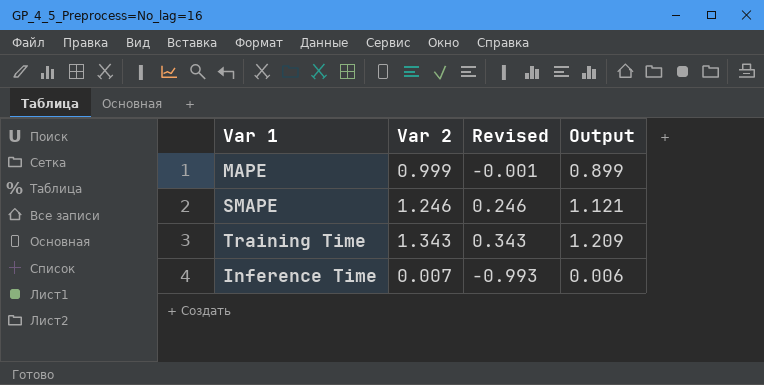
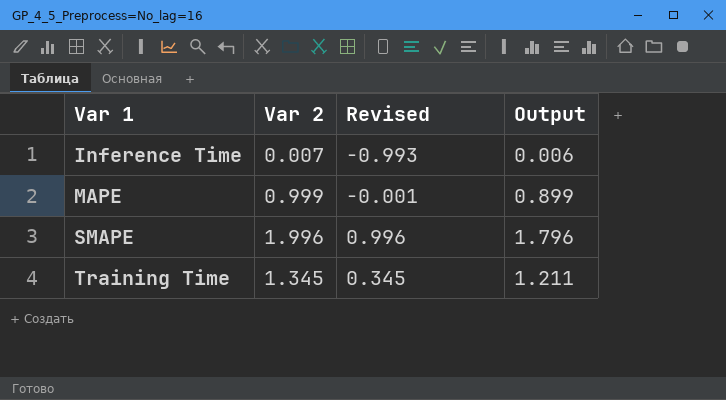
row order: none -> Var 1 ascending
SMAPE | Var 2: 1.246 -> 1.996
SMAPE | Revised: 0.246 -> 0.996
SMAPE | Output: 1.121 -> 1.796
Training Time | Var 2: 1.343 -> 1.345
Training Time | Revised: 0.343 -> 0.345
Training Time | Output: 1.209 -> 1.211

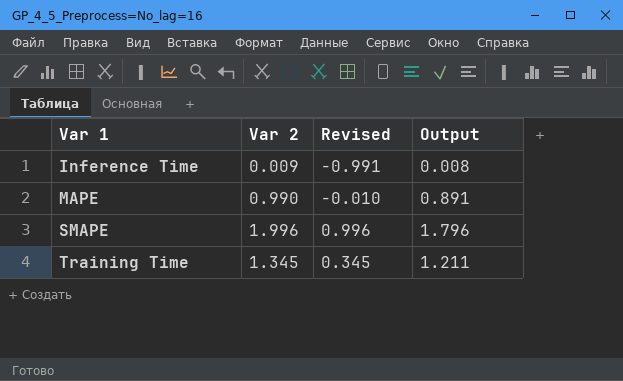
Inference Time | Var 2: 0.007 -> 0.009
Inference Time | Revised: -0.993 -> -0.991
Inference Time | Output: 0.006 -> 0.008
MAPE | Var 2: 0.999 -> 0.990
MAPE | Revised: -0.001 -> -0.010
MAPE | Output: 0.899 -> 0.891

